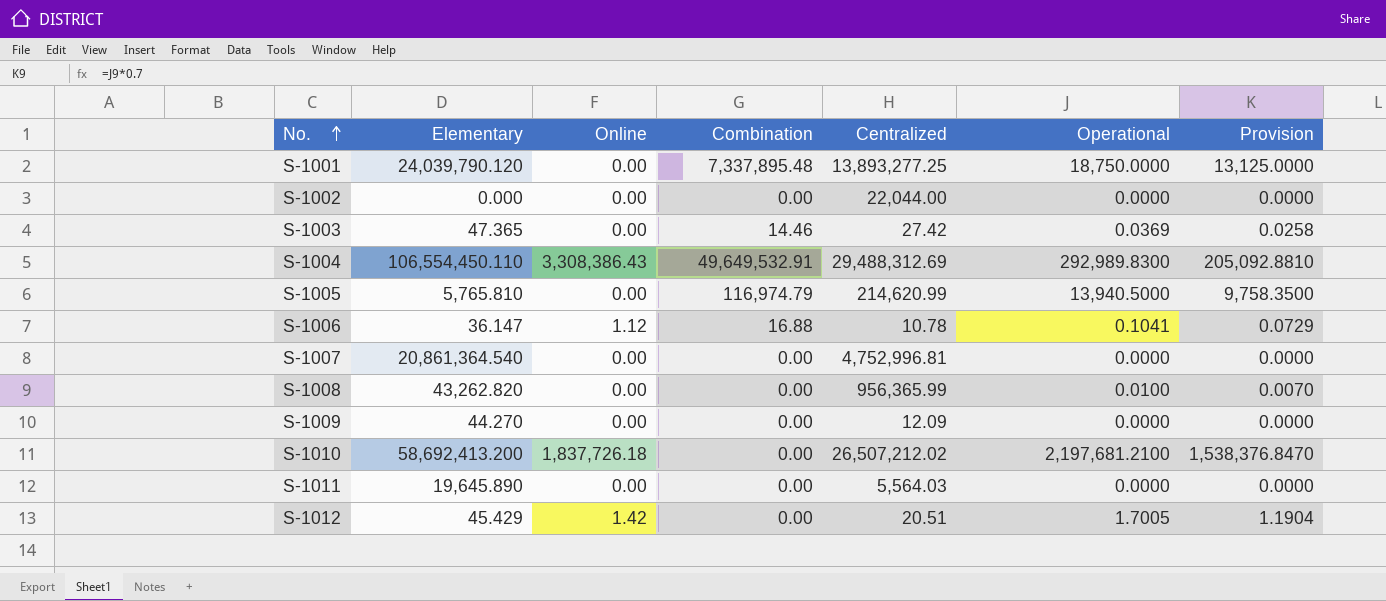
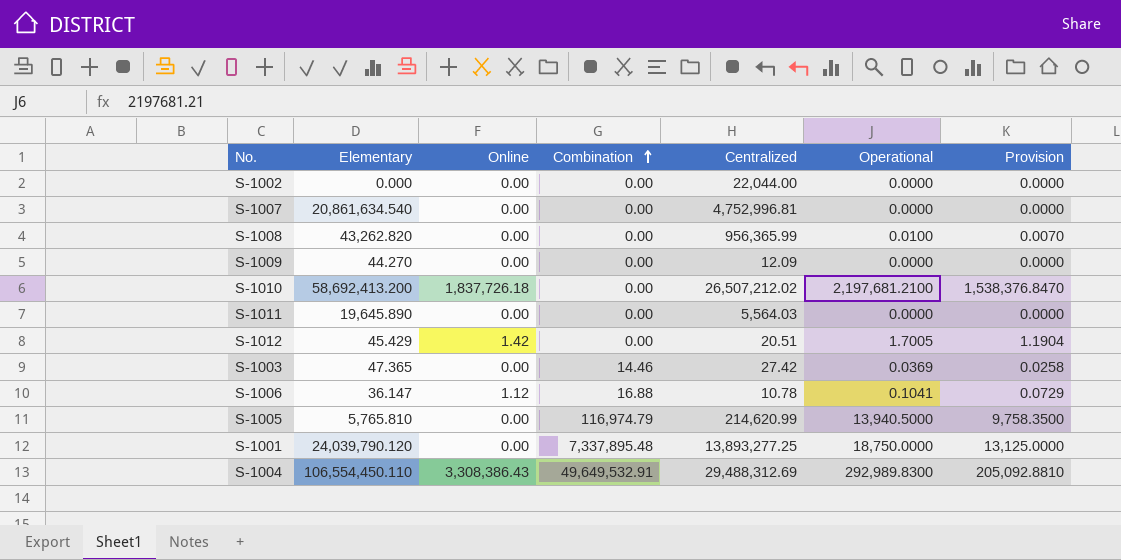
row order: No. ascending -> Combination ascending
S-1007 | Elementary: 20,861,364.540 -> 20,861,634.540

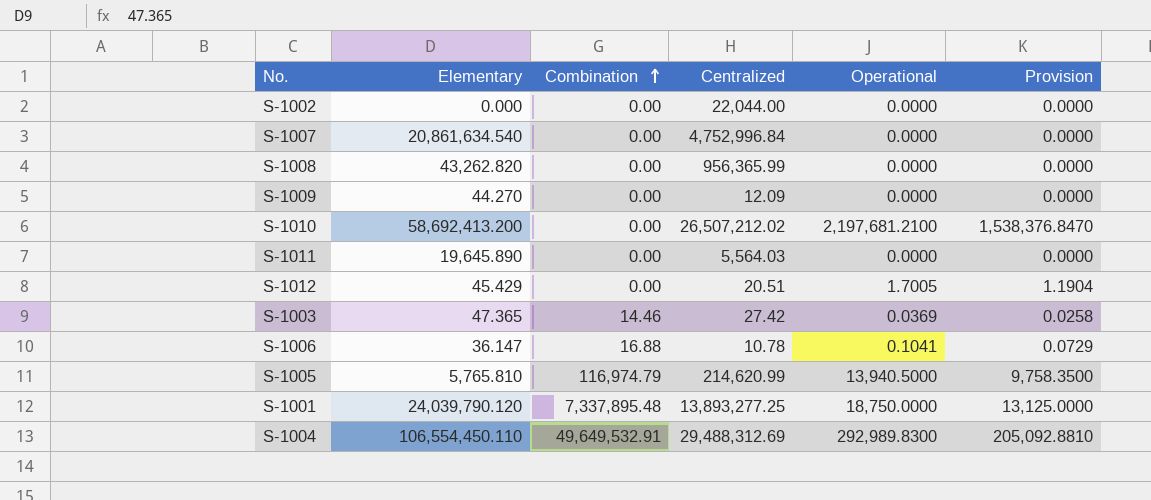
column Online | position: 3 -> none
S-1007 | Centralized: 4,752,996.81 -> 4,752,996.84
S-1008 | Operational: 0.0100 -> 0.0000
S-1008 | Provision: 0.0070 -> 0.0000

